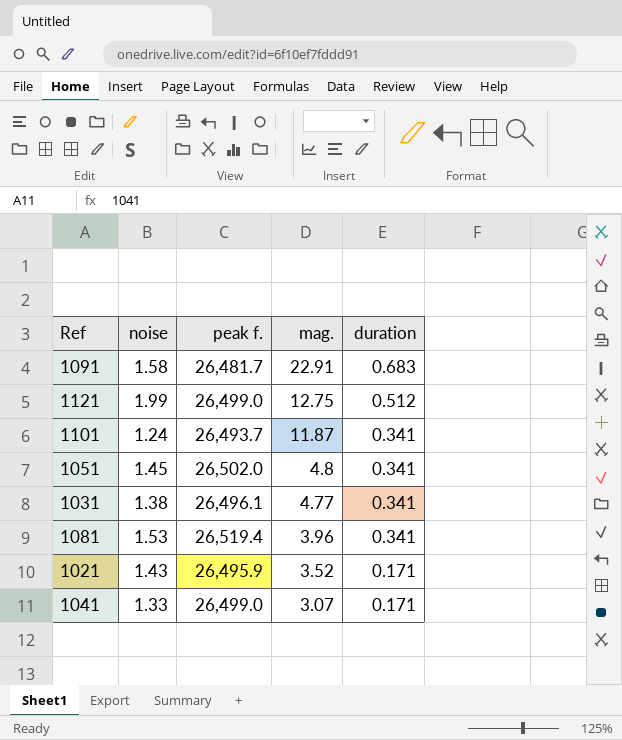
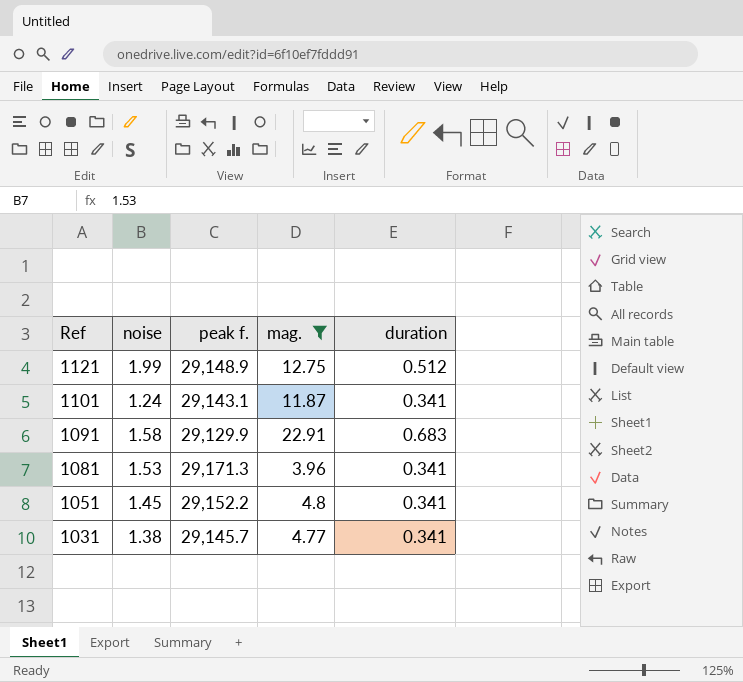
filter: none -> mag. >= 3.96
row order: mag. descending -> Ref descending
1121 | peak f.: 26,499.0 -> 29,148.9
1101 | peak f.: 26,493.7 -> 29,143.1
1091 | peak f.: 26,481.7 -> 29,129.9
1081 | peak f.: 26,519.4 -> 29,171.3
1051 | peak f.: 26,502.0 -> 29,152.2
1031 | peak f.: 26,496.1 -> 29,145.7

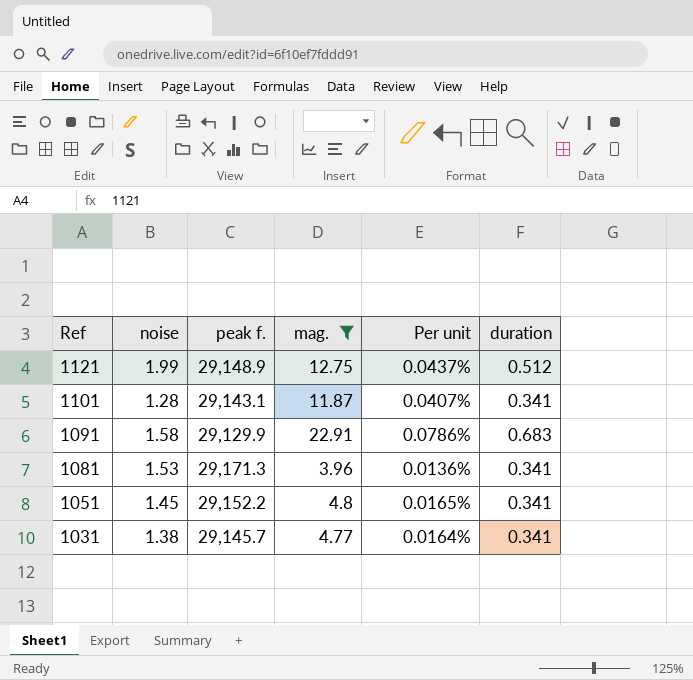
column Per unit | formula: none -> [mag.] / [peak f.]
1101 | noise: 1.24 -> 1.28

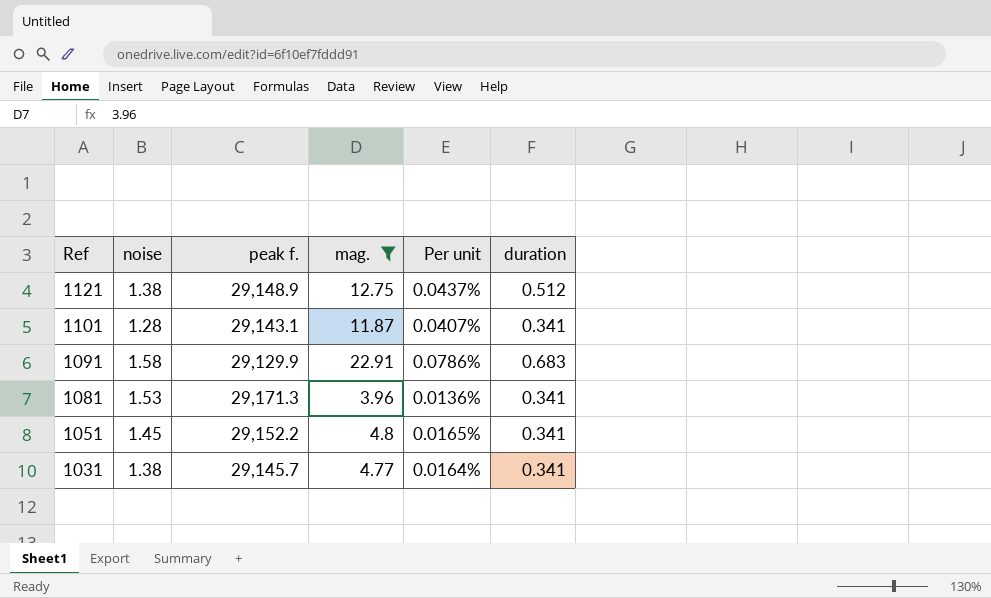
1121 | noise: 1.99 -> 1.38

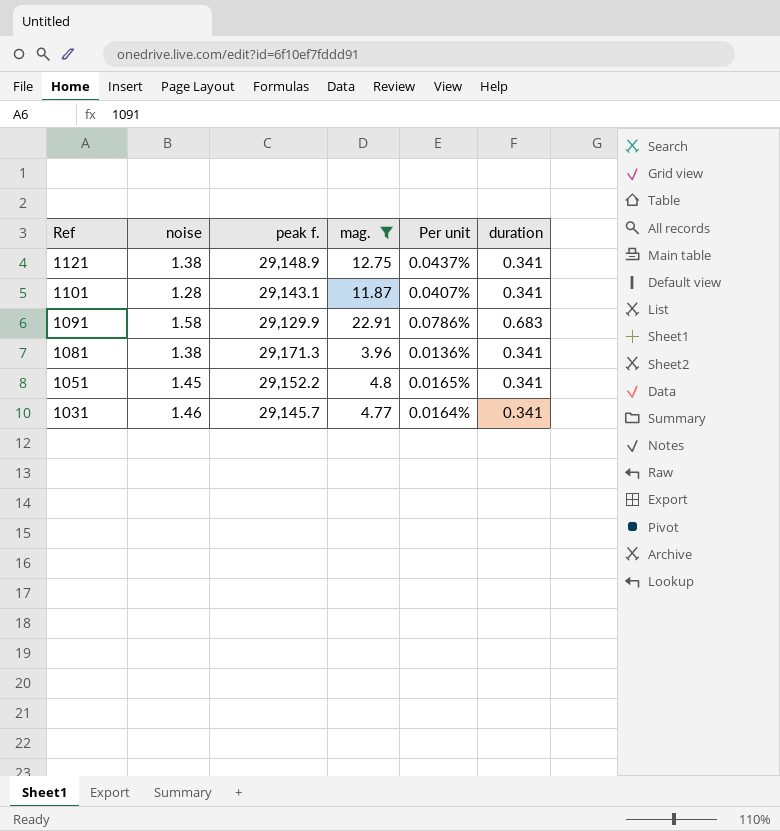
1121 | duration: 0.512 -> 0.341
1081 | noise: 1.53 -> 1.38
1031 | noise: 1.38 -> 1.46

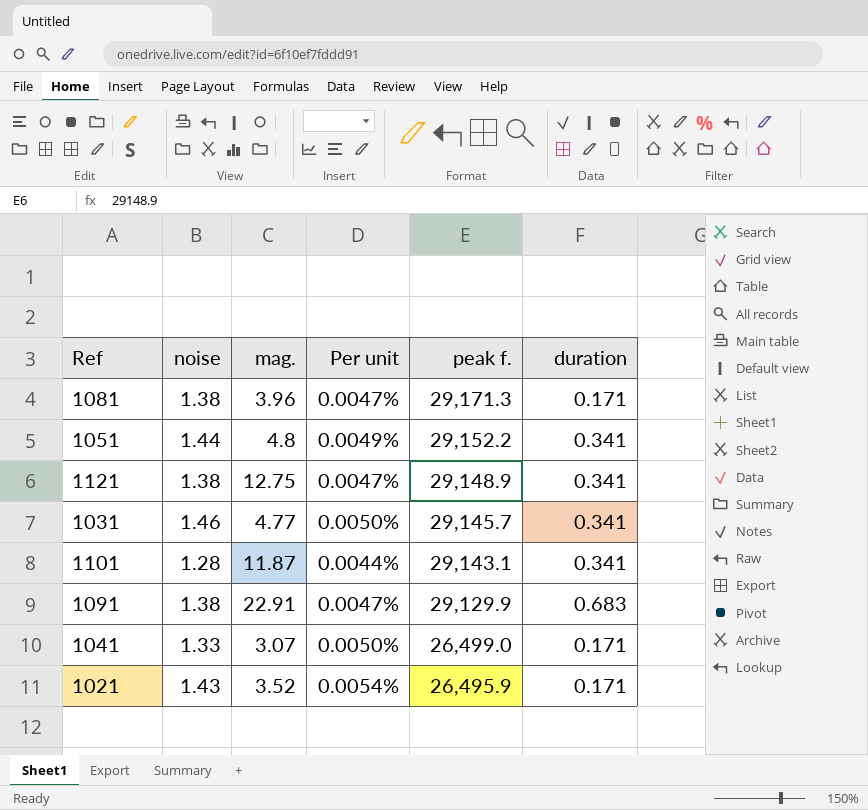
filter: mag. >= 3.96 -> none
row order: Ref descending -> peak f. descending
column Per unit | formula: [mag.] / [peak f.] -> [noise] / [peak f.]
column peak f. | position: 3 -> 5
1081 | duration: 0.341 -> 0.171
1051 | noise: 1.45 -> 1.44
1091 | noise: 1.58 -> 1.38

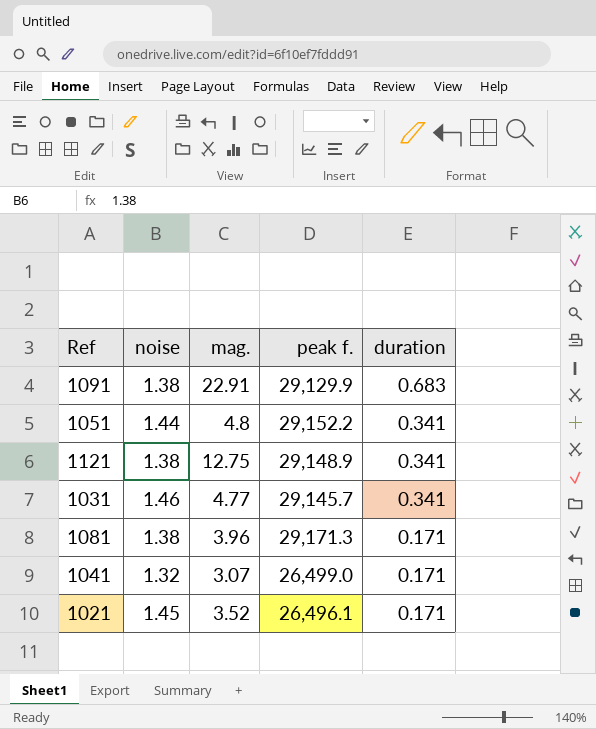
row order: peak f. descending -> duration descending
column Per unit | formula: [noise] / [peak f.] -> none
row 1101: 1.28 | 11.87 | 0.0044% | 29,143.1 | 0.341 -> none
1041 | noise: 1.33 -> 1.32
1021 | noise: 1.43 -> 1.45
1021 | peak f.: 26,495.9 -> 26,496.1

